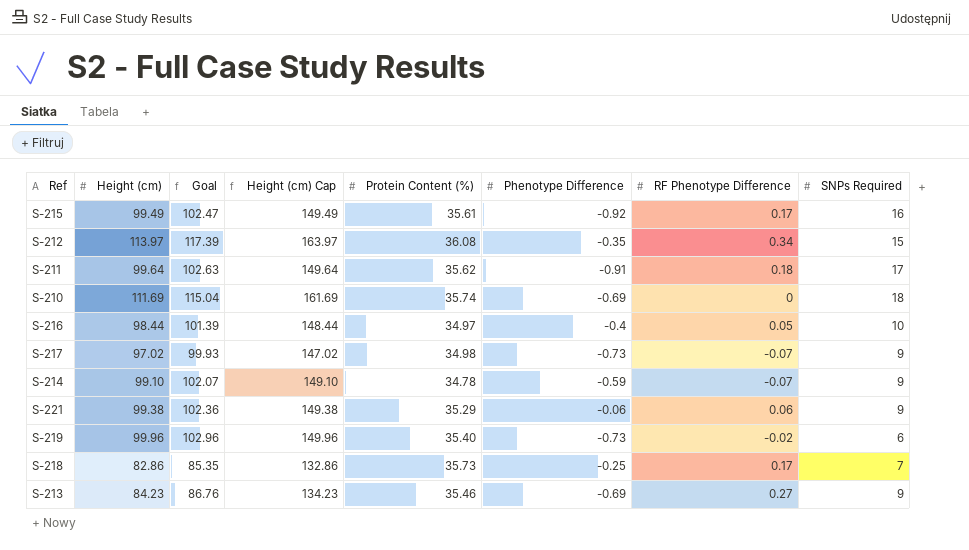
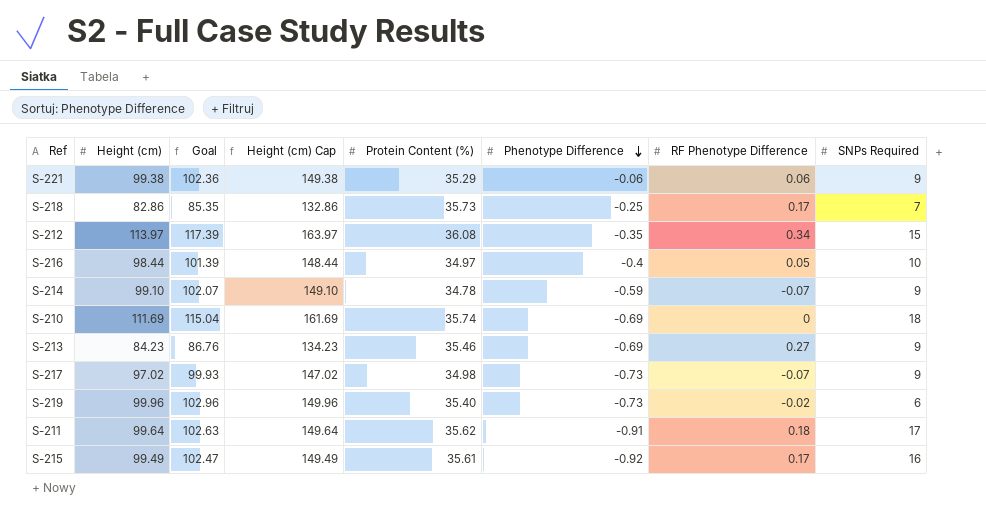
row order: none -> Phenotype Difference descending

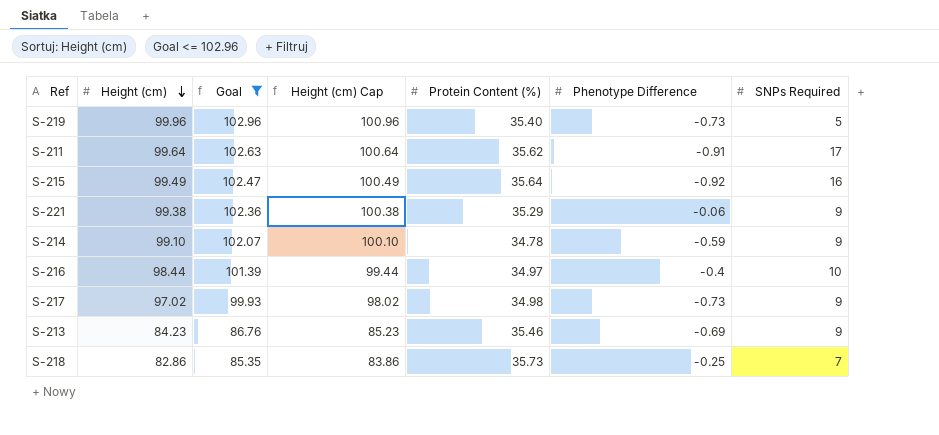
filter: none -> Goal <= 102.96
row order: Phenotype Difference descending -> Height (cm) descending
column RF Phenotype Difference | position: 7 -> none
column Height (cm) Cap | formula: [Height (cm)] + 50 -> [Height (cm)] + 1
S-219 | SNPs Required: 6 -> 5
S-215 | Protein Content (%): 35.61 -> 35.64

